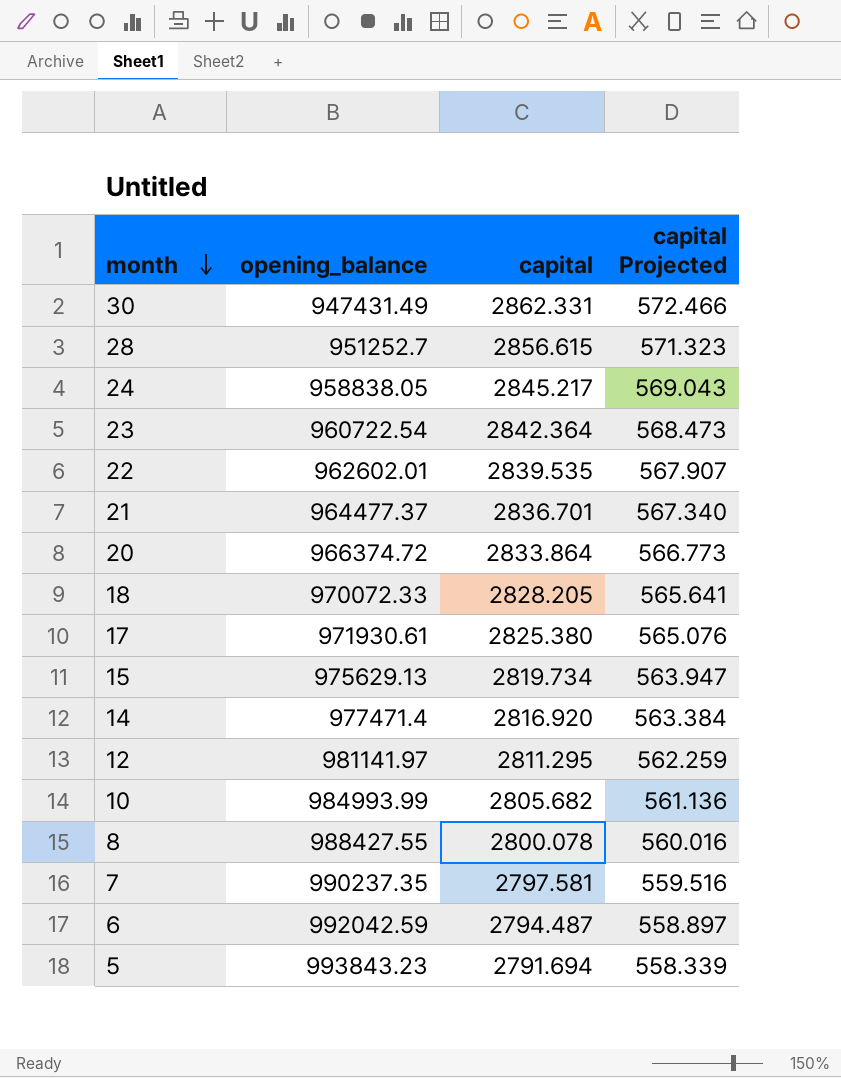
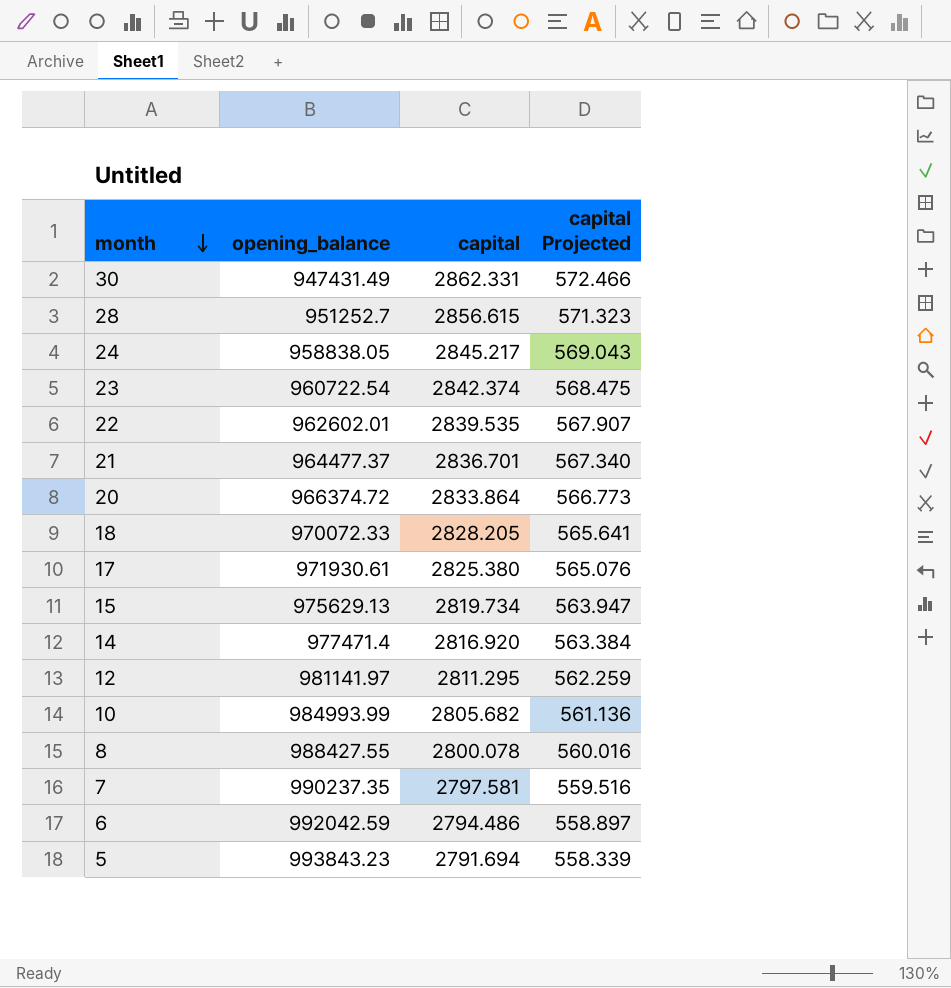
23 | capital: 2842.364 -> 2842.374
23 | capital Projected: 568.473 -> 568.475
6 | capital: 2794.487 -> 2794.486

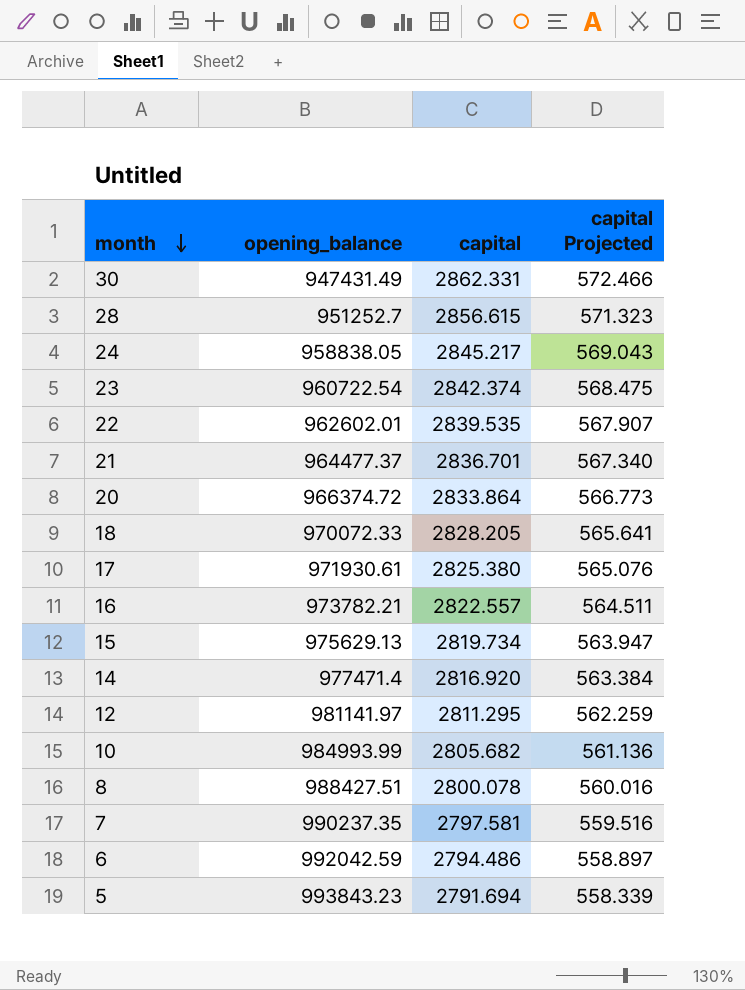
row 16: none -> 973782.21 | 2822.557 | 564.511
8 | opening_balance: 988427.55 -> 988427.51

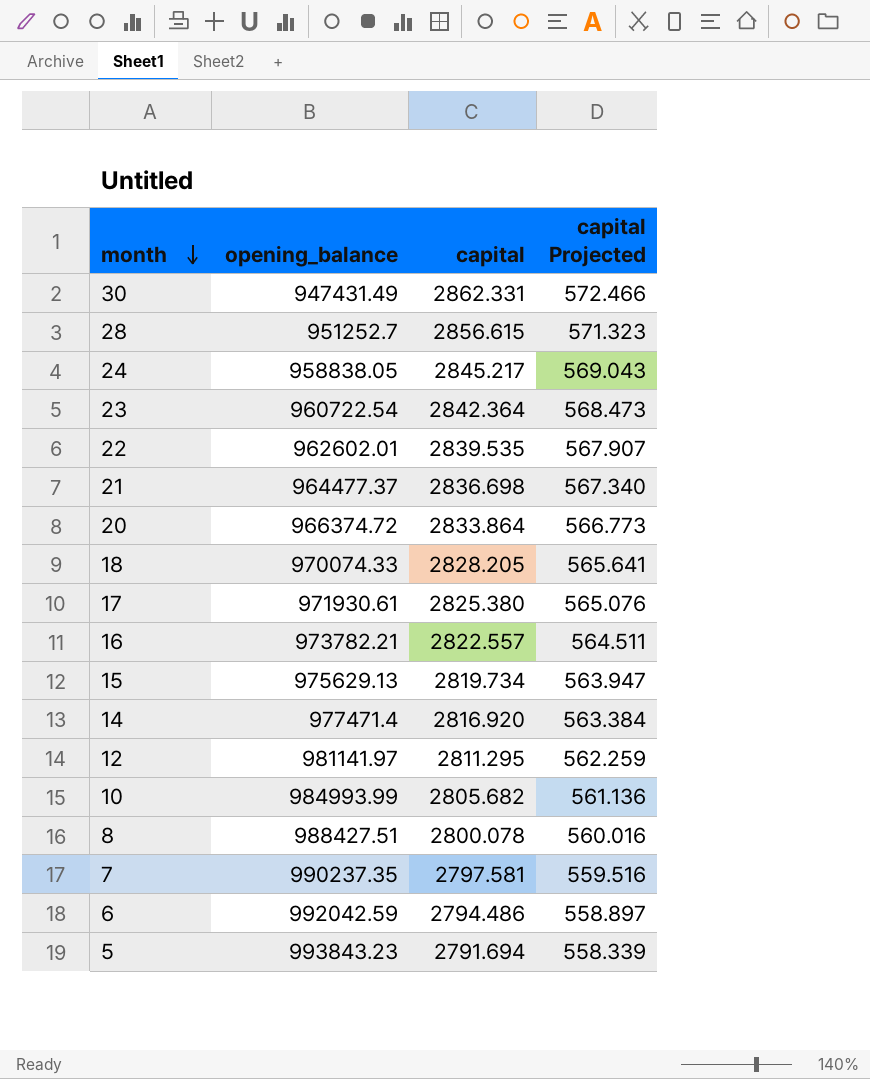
23 | capital: 2842.374 -> 2842.364
23 | capital Projected: 568.475 -> 568.473
21 | capital: 2836.701 -> 2836.698
18 | opening_balance: 970072.33 -> 970074.33

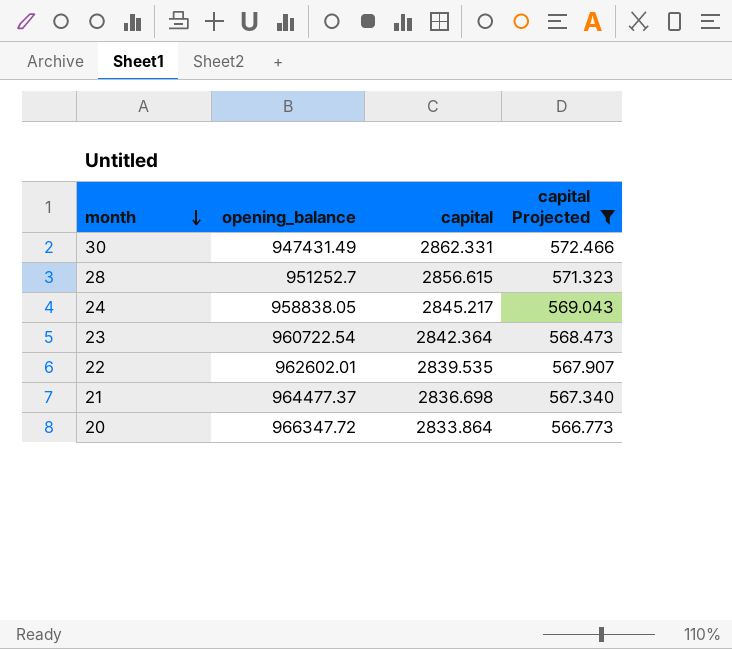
filter: none -> capital Projected >= 566.773
20 | opening_balance: 966374.72 -> 966347.72

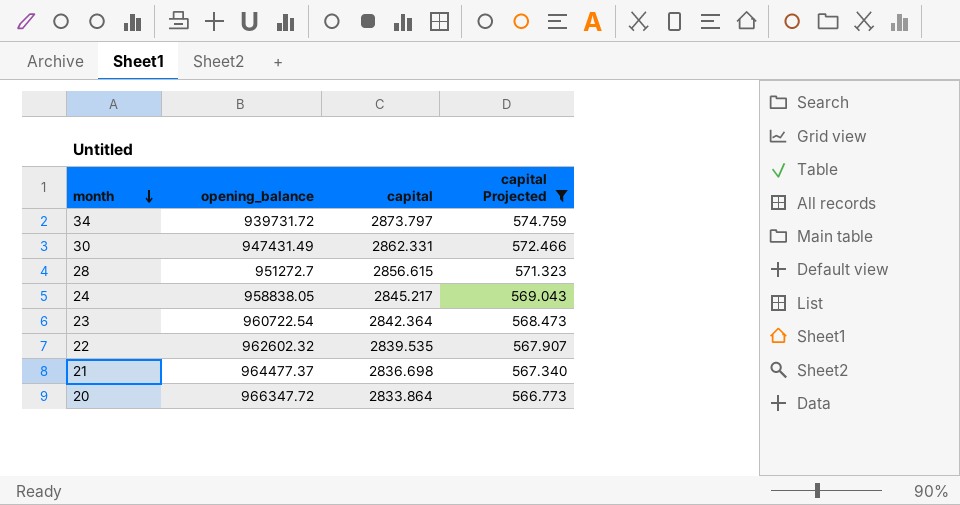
row 34: none -> 939731.72 | 2873.797 | 574.759
28 | opening_balance: 951252.7 -> 951272.7
22 | opening_balance: 962602.01 -> 962602.32

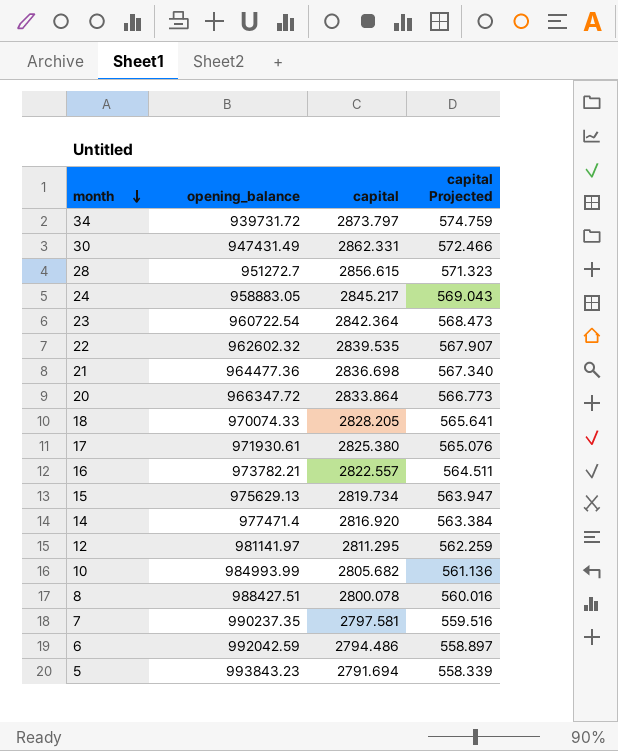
filter: capital Projected >= 566.773 -> none
24 | opening_balance: 958838.05 -> 958883.05
21 | opening_balance: 964477.37 -> 964477.36

